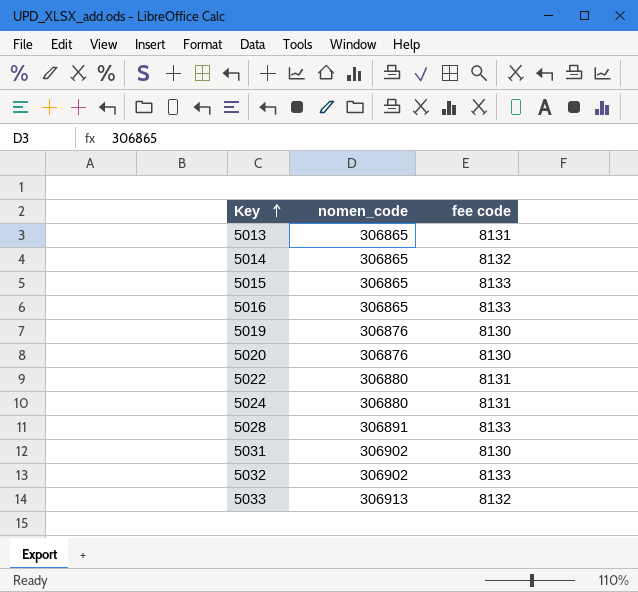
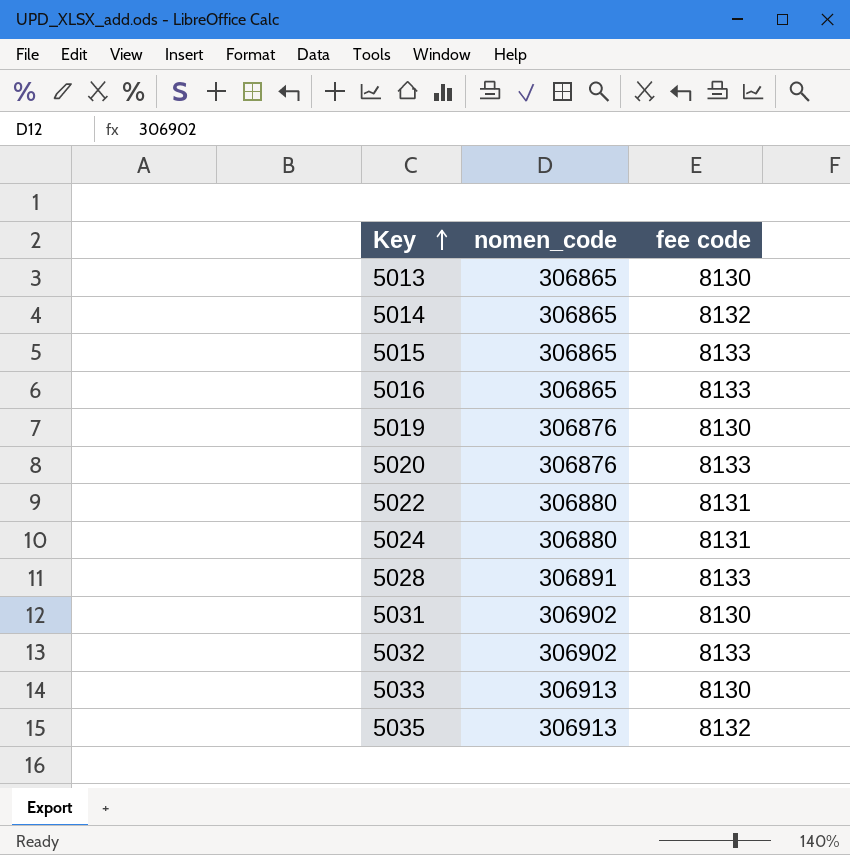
5013 | fee code: 8131 -> 8130
5020 | fee code: 8130 -> 8133
5033 | fee code: 8132 -> 8130
row 5035: none -> 306913 | 8132

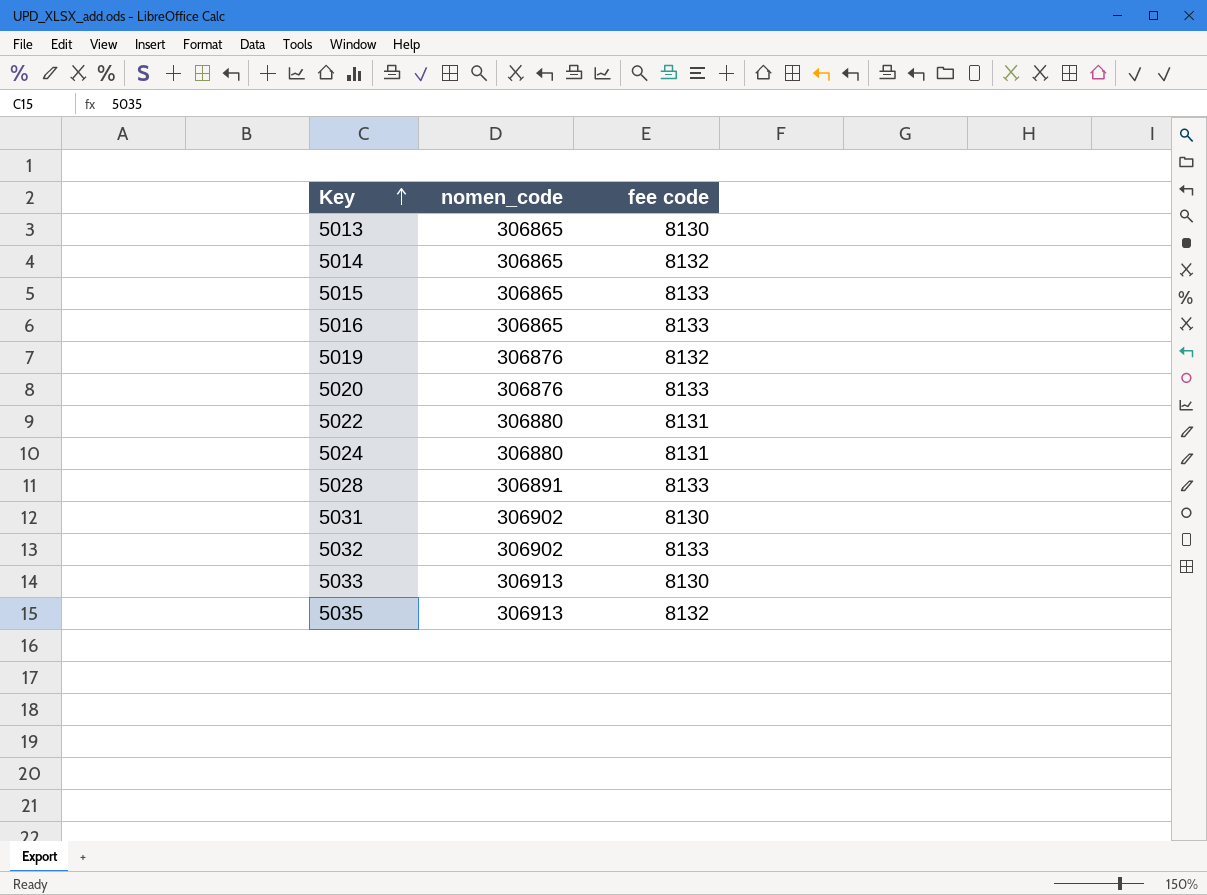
5019 | fee code: 8130 -> 8132

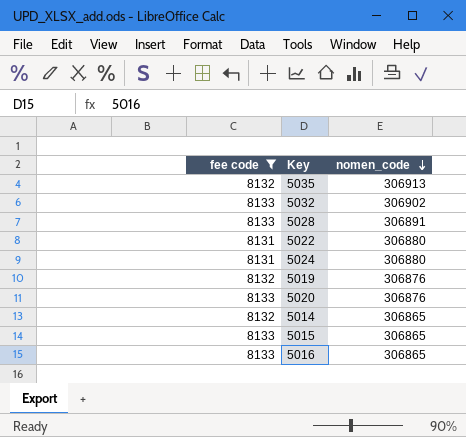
filter: none -> fee code != 8130
row order: Key ascending -> nomen_code descending
column fee code | position: 3 -> 1

